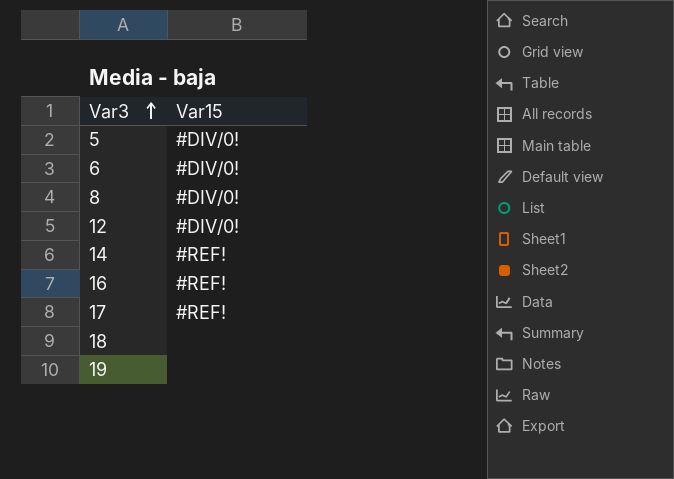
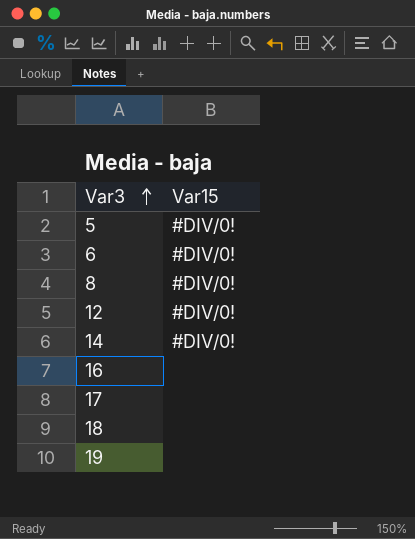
14 | Var15: #REF! -> #DIV/0!
16 | Var15: #REF! -> none
17 | Var15: #REF! -> none

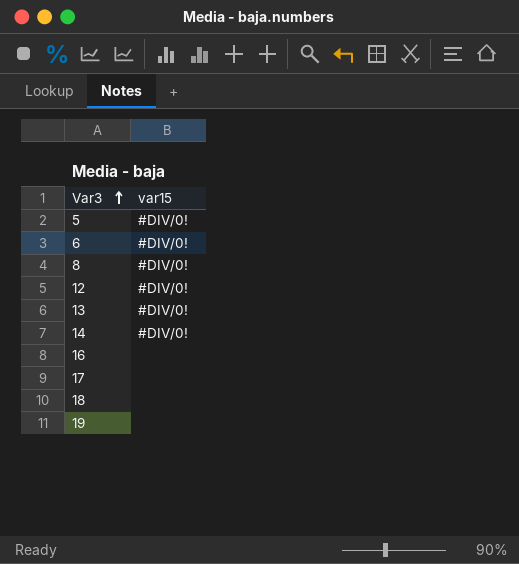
column name: Var15 -> var15
row 13: none -> #DIV/0!

